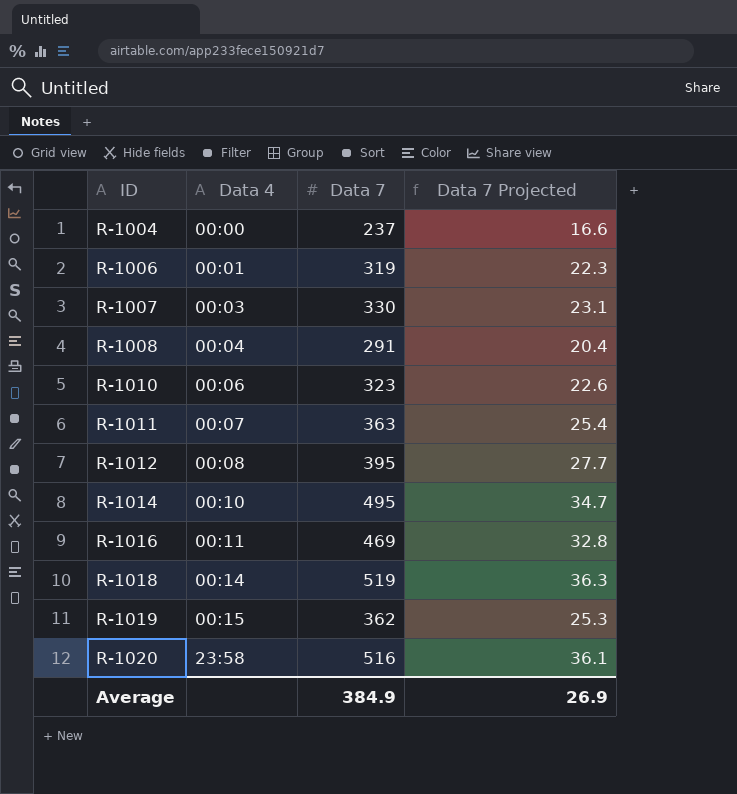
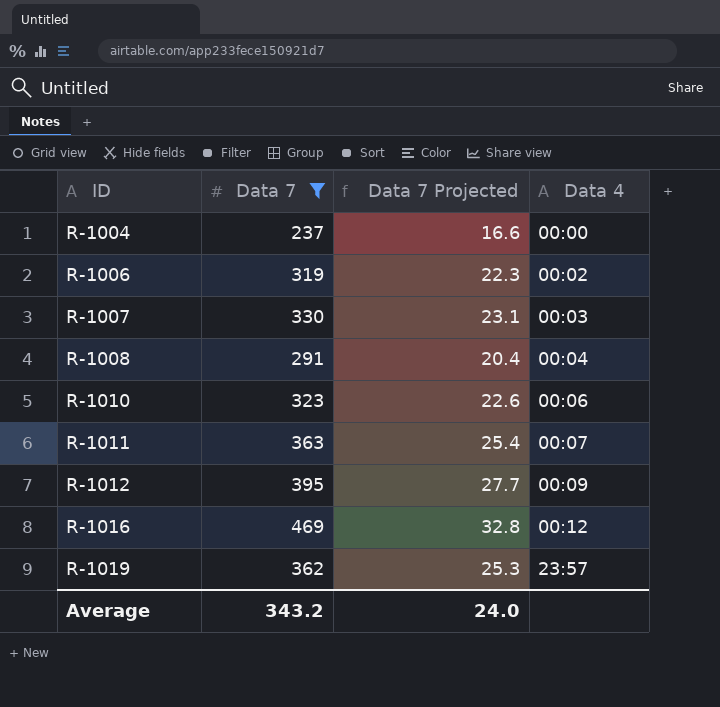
filter: none -> Data 7 <= 469
column Data 4 | position: 2 -> 4
R-1006 | Data 4: 00:01 -> 00:02
R-1012 | Data 4: 00:08 -> 00:09
R-1016 | Data 4: 00:11 -> 00:12
R-1019 | Data 4: 00:15 -> 23:57
Average | Data 7: 384.9 -> 343.2
Average | Data 7 Projected: 26.9 -> 24.0

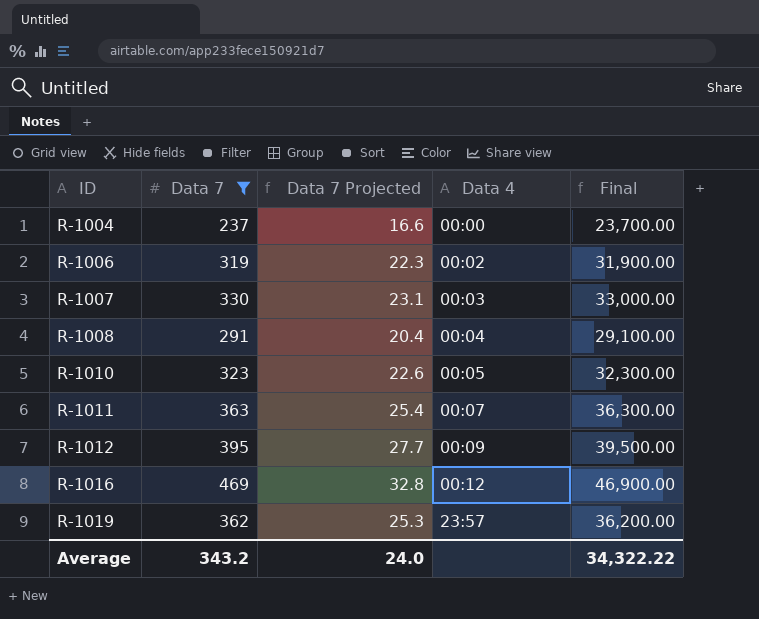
column Final | formula: none -> [Data 7] * 100
R-1010 | Data 4: 00:06 -> 00:05

